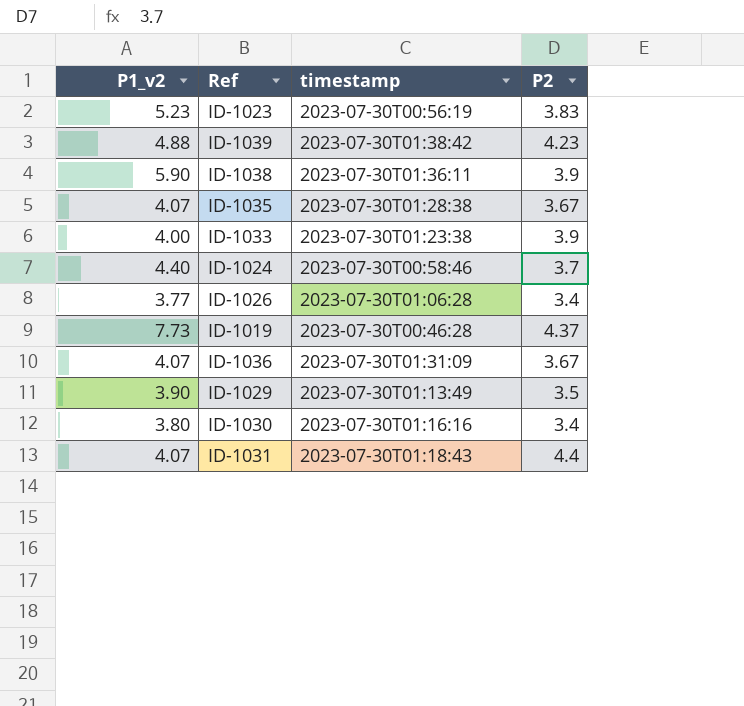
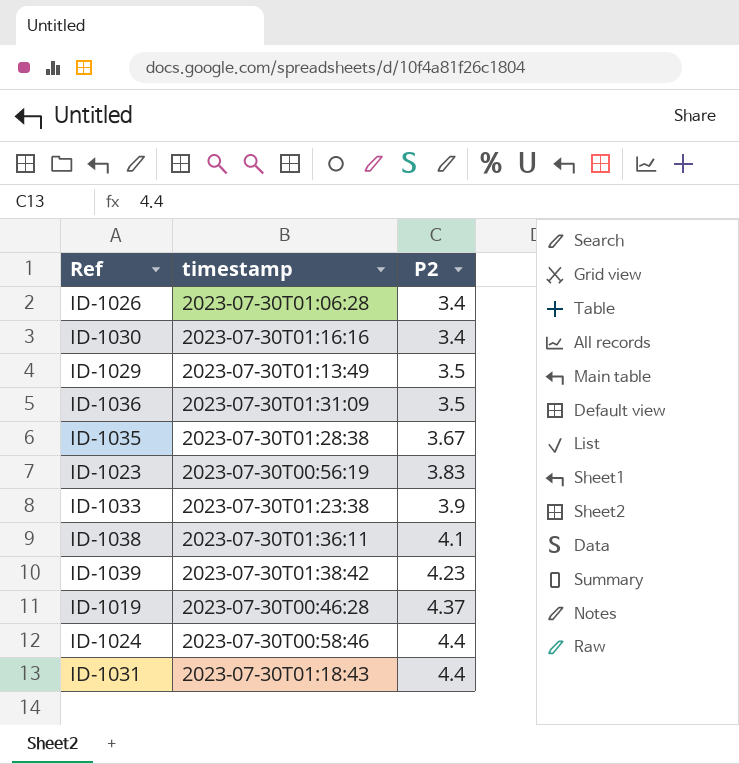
row order: none -> P2 ascending
column P1_v2 | position: 1 -> none
ID-1036 | P2: 3.67 -> 3.5
ID-1038 | P2: 3.9 -> 4.1
ID-1024 | P2: 3.7 -> 4.4

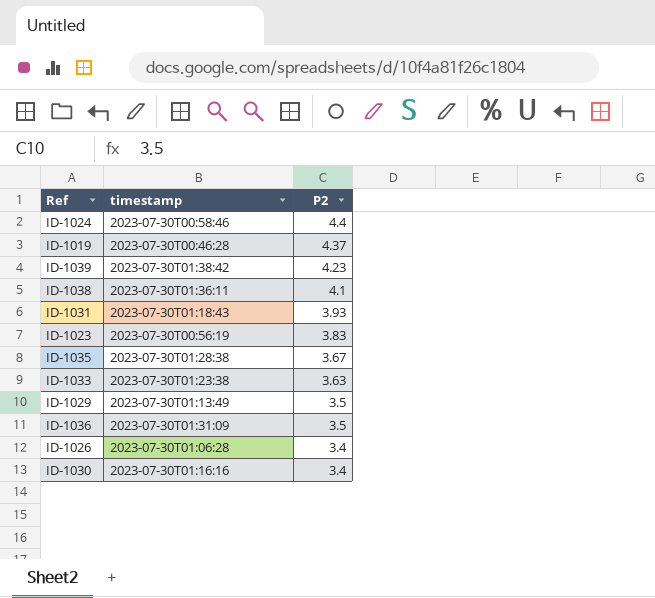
row order: P2 ascending -> P2 descending
ID-1031 | P2: 4.4 -> 3.93
ID-1033 | P2: 3.9 -> 3.63

